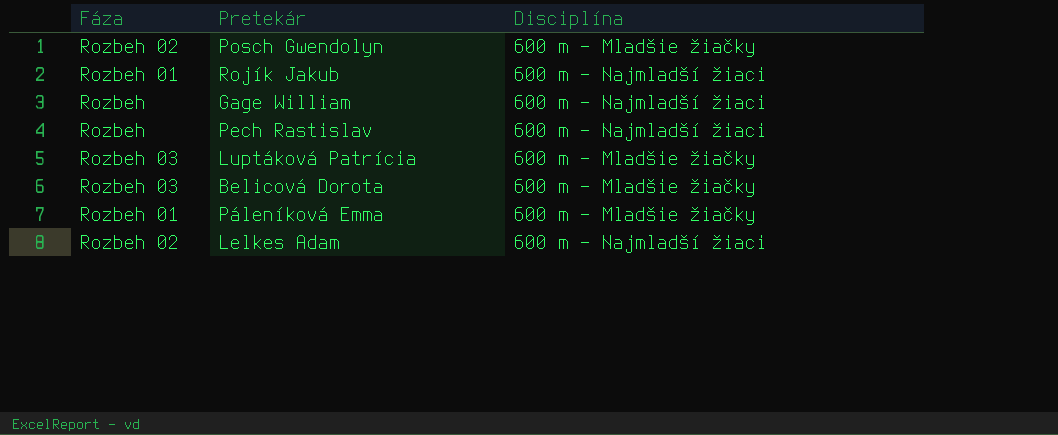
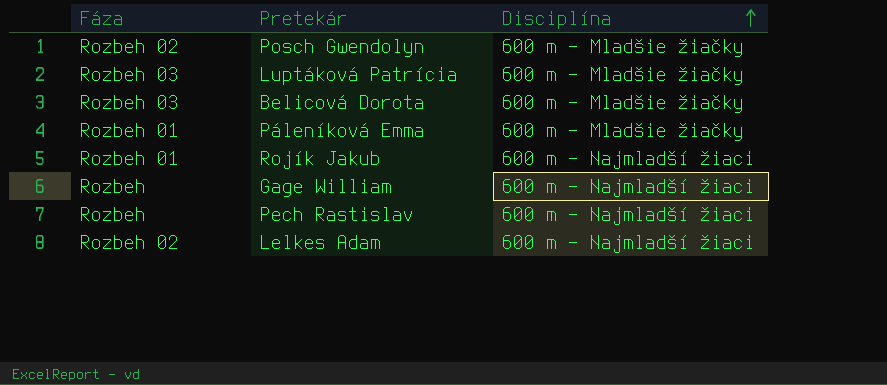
row order: none -> Disciplína ascending

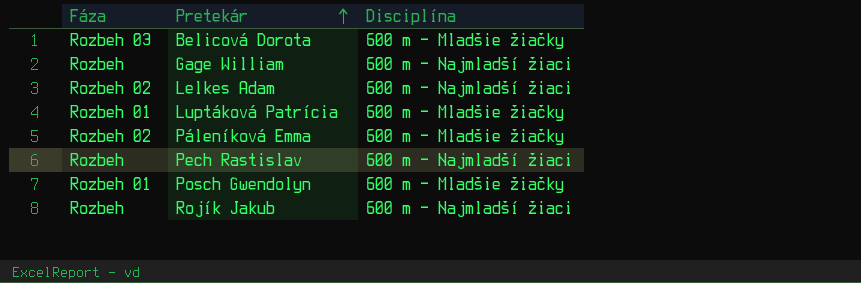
row order: Disciplína ascending -> Pretekár ascending
Luptáková Patrícia | Fáza: Rozbeh 03 -> Rozbeh 01
Páleníková Emma | Fáza: Rozbeh 01 -> Rozbeh 02
Posch Gwendolyn | Fáza: Rozbeh 02 -> Rozbeh 01
Rojík Jakub | Fáza: Rozbeh 01 -> Rozbeh

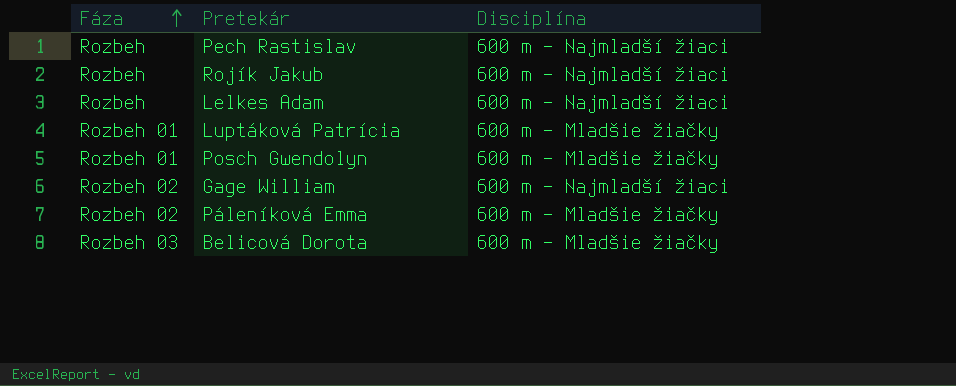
row order: Pretekár ascending -> Fáza ascending
Lelkes Adam | Fáza: Rozbeh 02 -> Rozbeh
Gage William | Fáza: Rozbeh -> Rozbeh 02

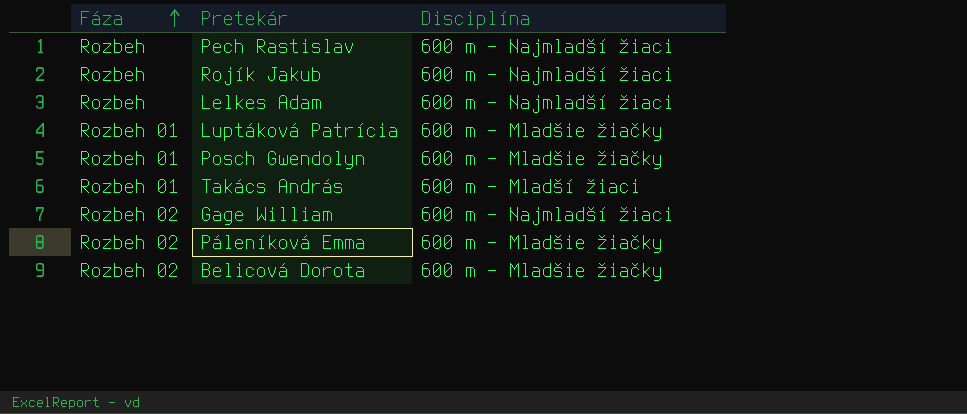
row Takács András: none -> Rozbeh 01 | 600 m - Mladší žiaci
Belicová Dorota | Fáza: Rozbeh 03 -> Rozbeh 02

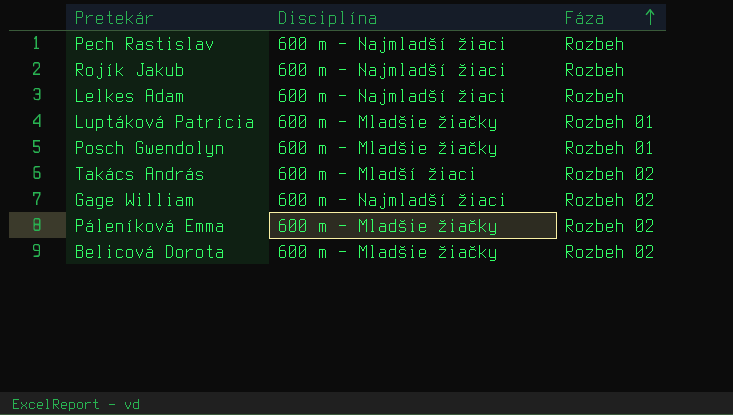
column Fáza | position: 1 -> 3
Takács András | Fáza: Rozbeh 01 -> Rozbeh 02

